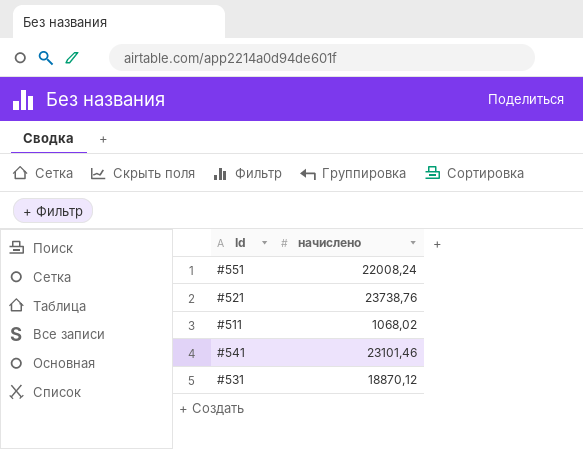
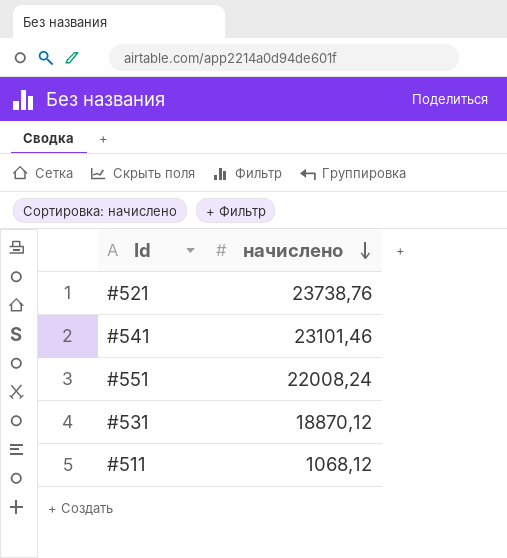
row order: none -> начислено descending
#511 | начислено: 1068,02 -> 1068,12

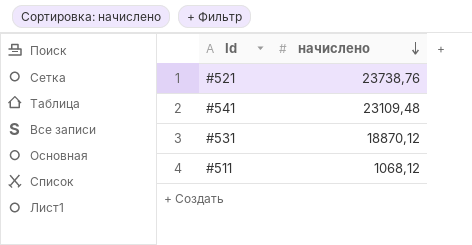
row #551: 22008,24 -> none
#541 | начислено: 23101,46 -> 23109,48

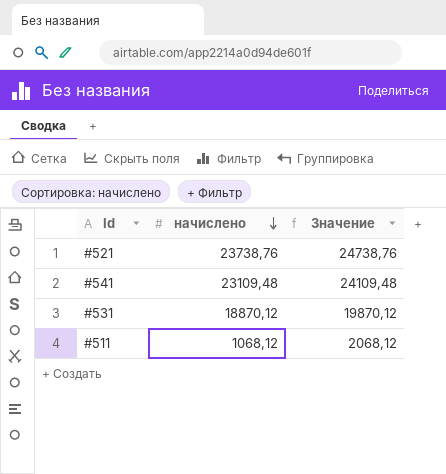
column Значение | formula: none -> [начислено] + 1000

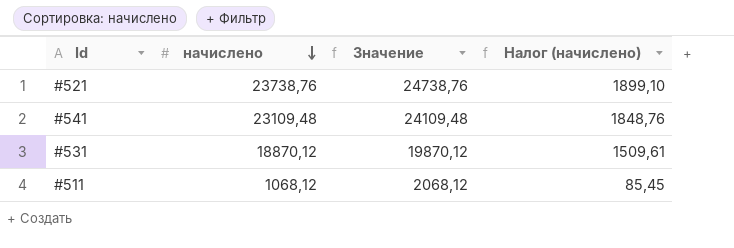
column Налог (начислено) | formula: none -> [начислено] * 0,08

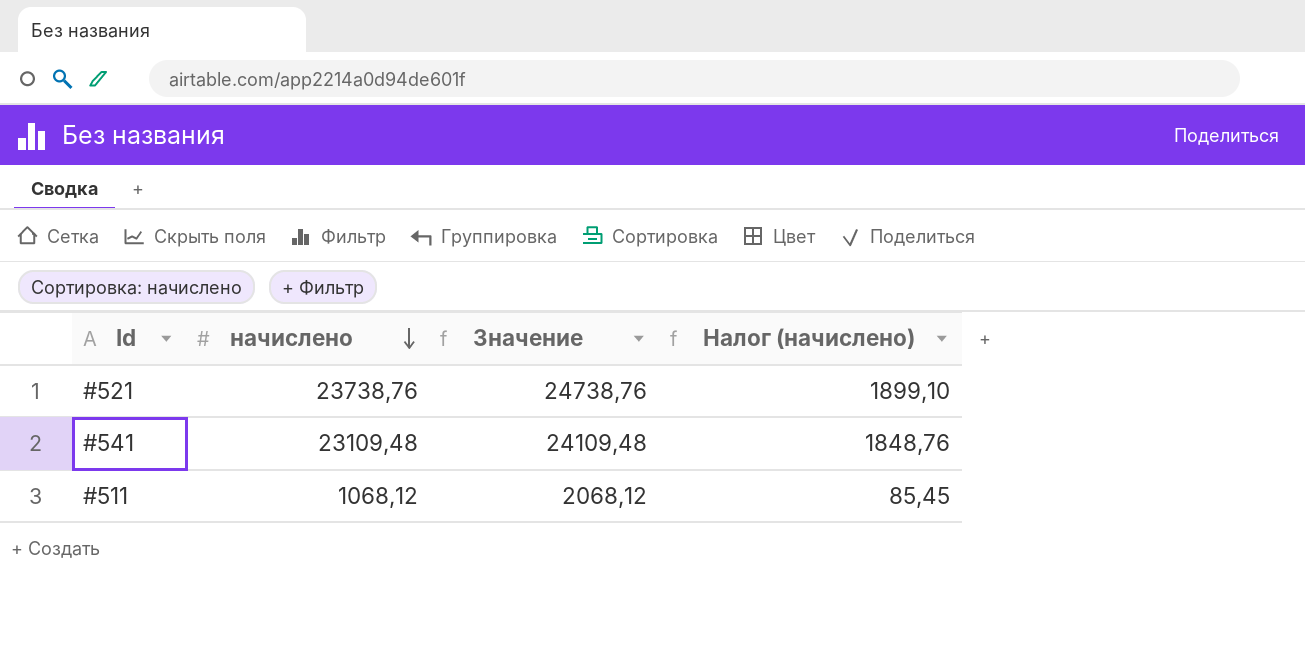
row #531: 18870,12 | 19870,12 | 1509,61 -> none

